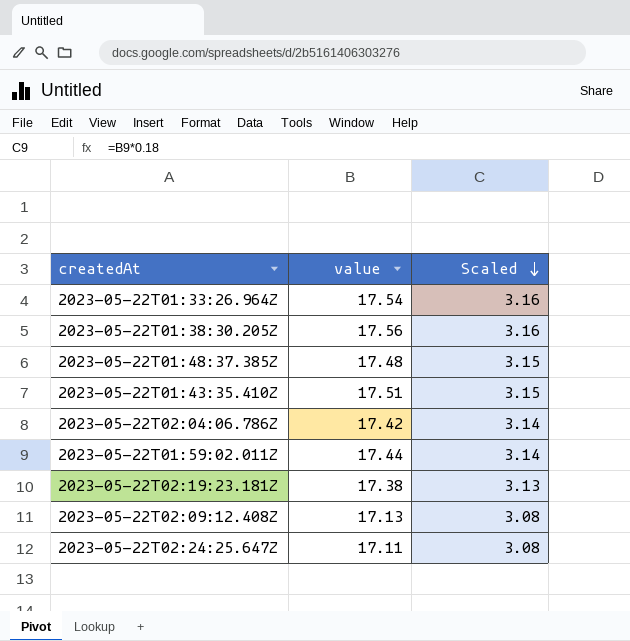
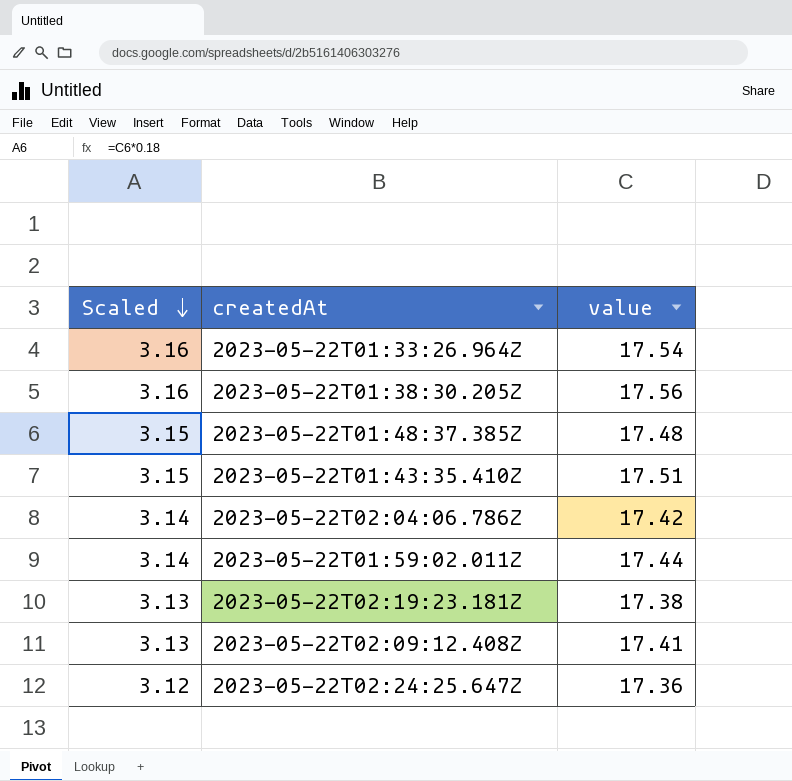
column Scaled | position: 3 -> 1
2023-05-22T02:09:12.408Z | Scaled: 3.08 -> 3.13
2023-05-22T02:09:12.408Z | value: 17.13 -> 17.41
2023-05-22T02:24:25.647Z | Scaled: 3.08 -> 3.12
2023-05-22T02:24:25.647Z | value: 17.11 -> 17.36

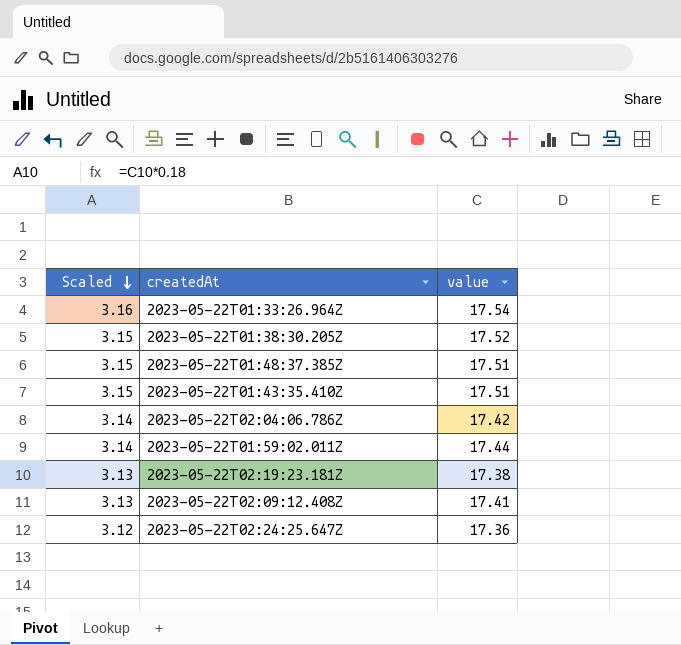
2023-05-22T01:38:30.205Z | Scaled: 3.16 -> 3.15
2023-05-22T01:38:30.205Z | value: 17.56 -> 17.52
2023-05-22T01:48:37.385Z | value: 17.48 -> 17.51

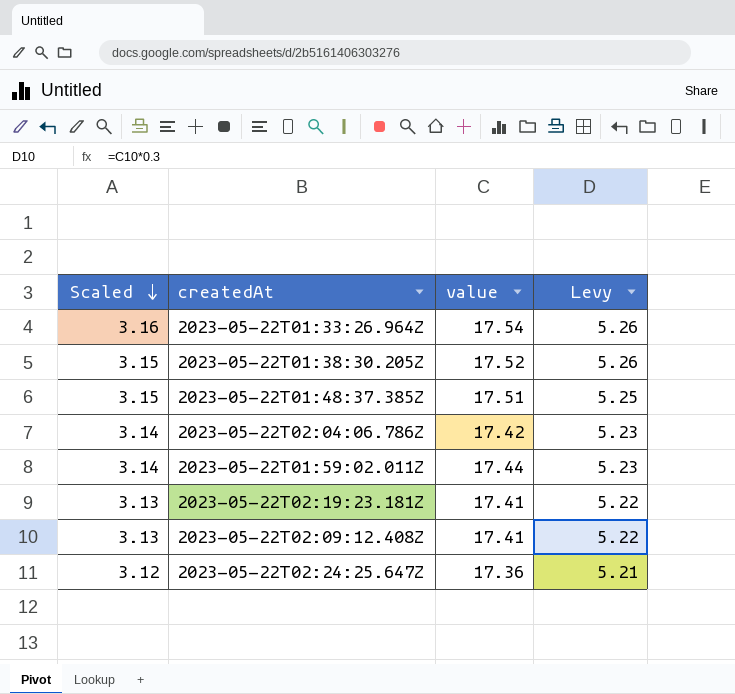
column Levy | formula: none -> [value] * 0.3
row 2023-05-22T01:43:35.410Z: 3.15 | 17.51 -> none
2023-05-22T02:19:23.181Z | value: 17.38 -> 17.41

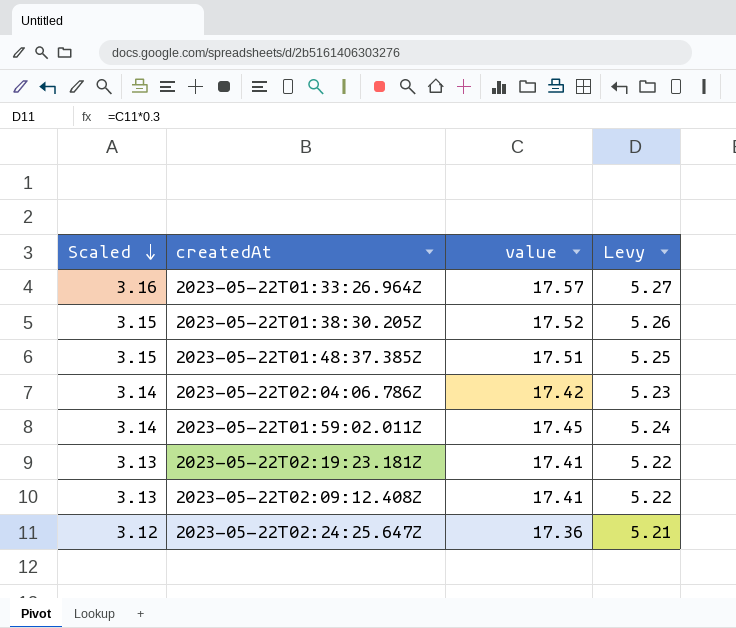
2023-05-22T01:33:26.964Z | value: 17.54 -> 17.57
2023-05-22T01:33:26.964Z | Levy: 5.26 -> 5.27
2023-05-22T01:59:02.011Z | value: 17.44 -> 17.45
2023-05-22T01:59:02.011Z | Levy: 5.23 -> 5.24

